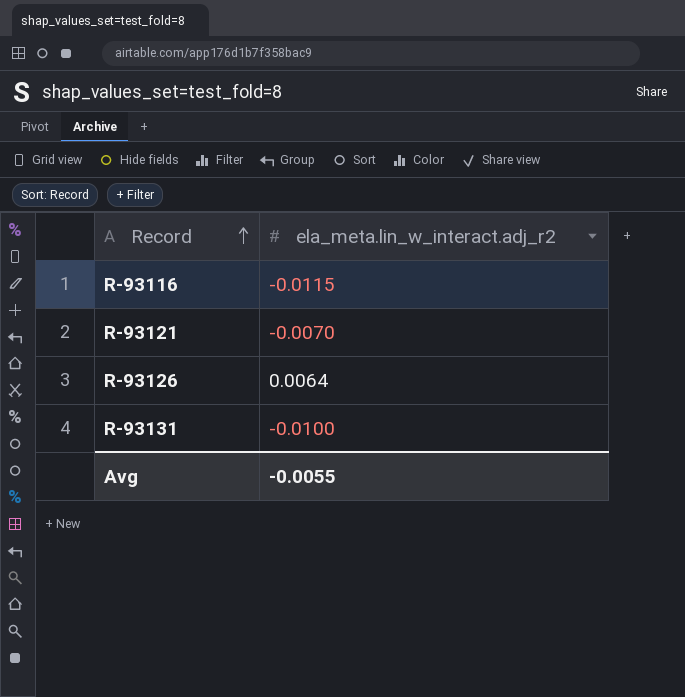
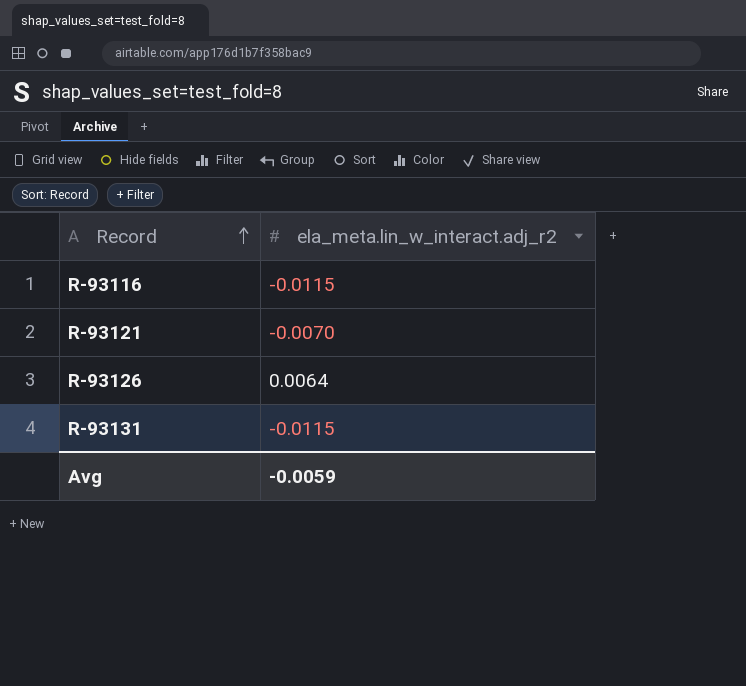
R-93131 | ela_meta.lin_w_interact.adj_r2: -0.0100 -> -0.0115
Avg | ela_meta.lin_w_interact.adj_r2: -0.0055 -> -0.0059

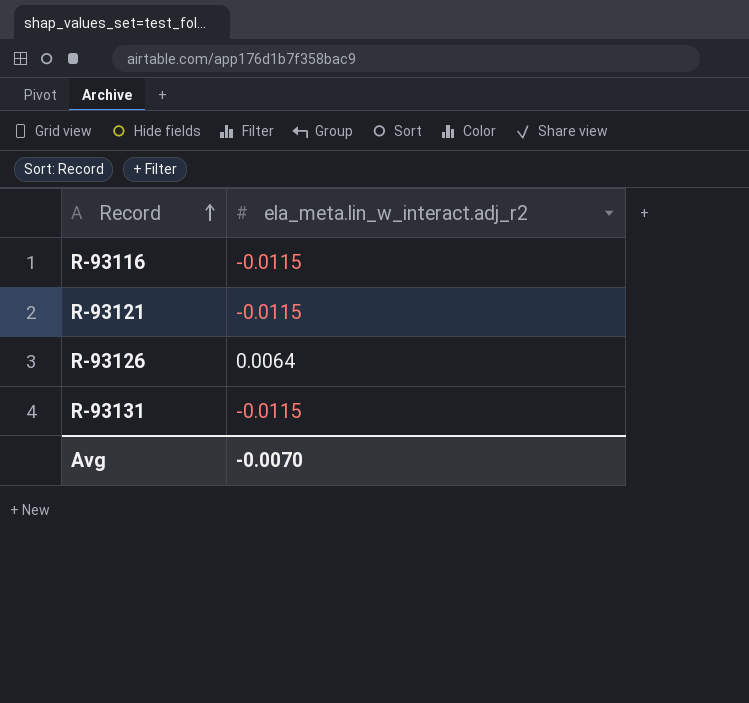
R-93121 | ela_meta.lin_w_interact.adj_r2: -0.0070 -> -0.0115
Avg | ela_meta.lin_w_interact.adj_r2: -0.0059 -> -0.0070

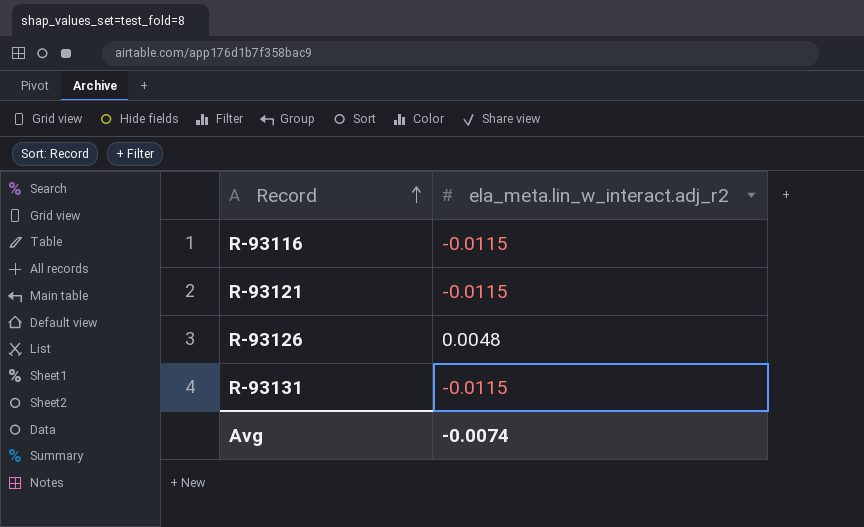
R-93126 | ela_meta.lin_w_interact.adj_r2: 0.0064 -> 0.0048
Avg | ela_meta.lin_w_interact.adj_r2: -0.0070 -> -0.0074

